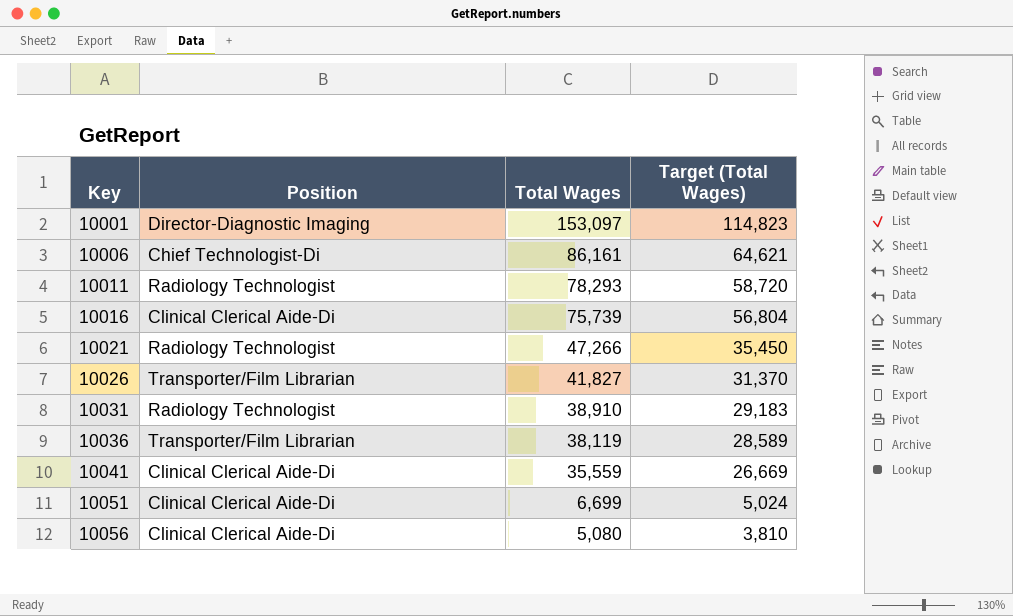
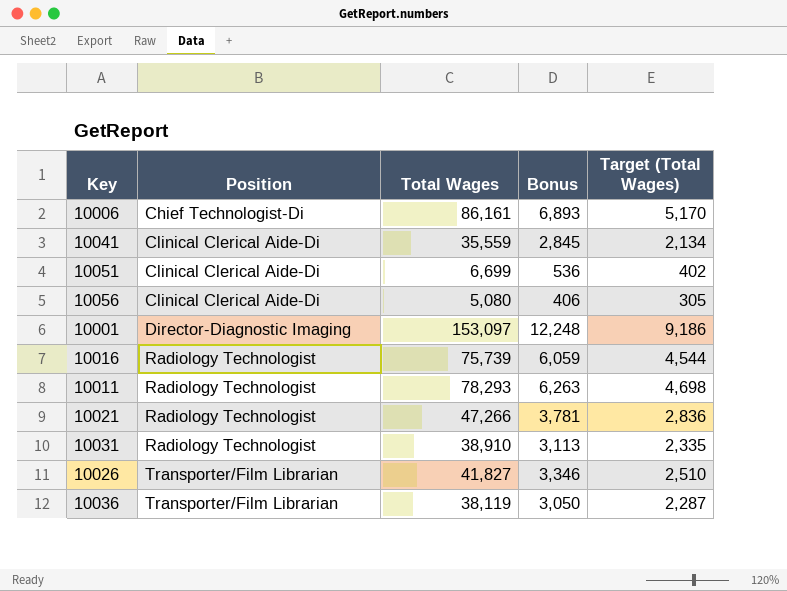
row order: Key ascending -> Position ascending
column Bonus | formula: none -> [Total Wages] * 0.08
column Target (Total Wages) | formula: [Total Wages] * 0.75 -> [Total Wages] * 0.06
10016 | Position: Clinical Clerical Aide-Di -> Radiology Technologist

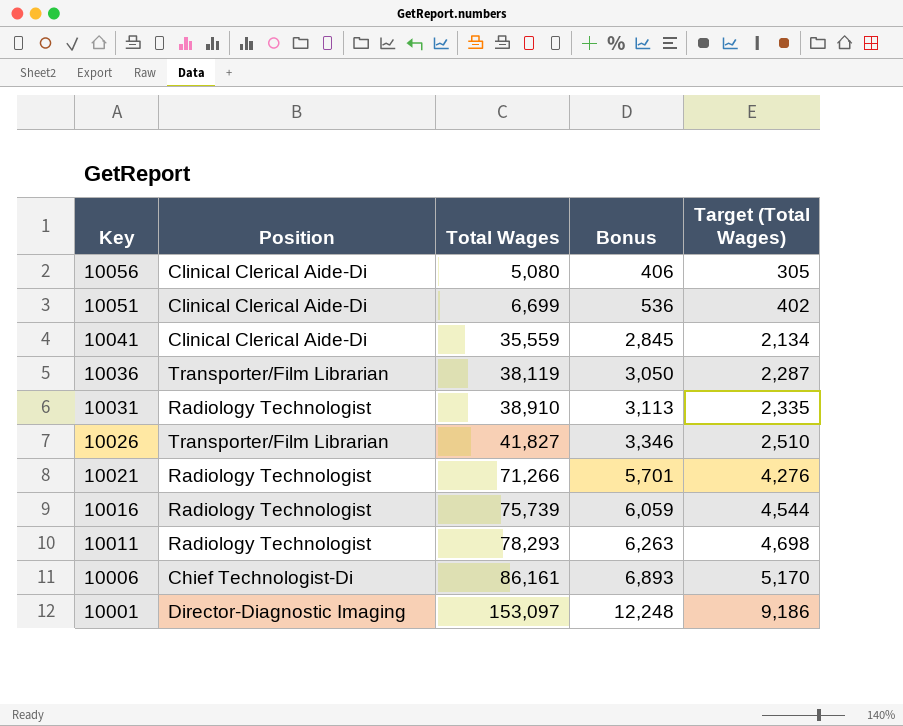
row order: Position ascending -> Key descending
10021 | Total Wages: 47,266 -> 71,266
10021 | Bonus: 3,781 -> 5,701
10021 | Target (Total Wages): 2,836 -> 4,276

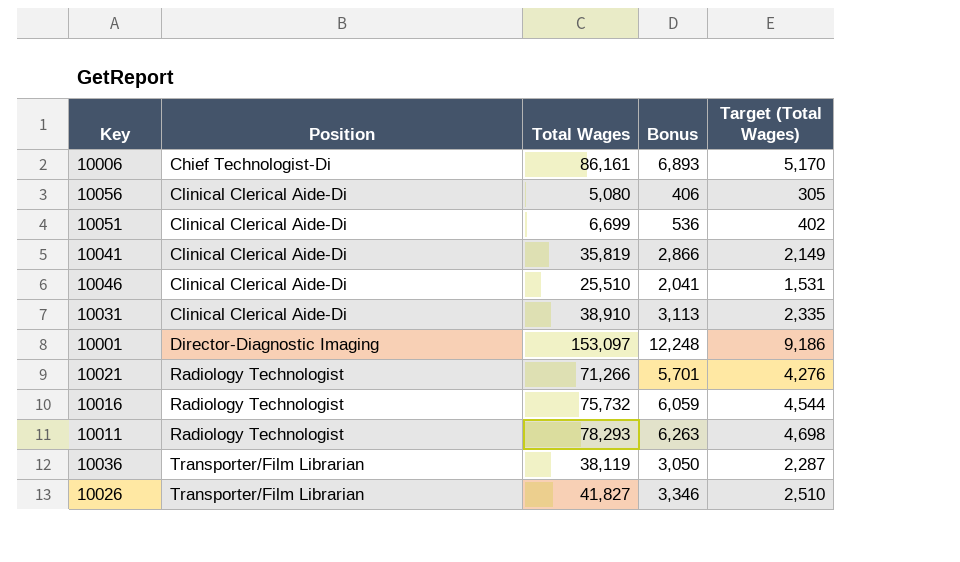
row order: Key descending -> Position ascending
10041 | Total Wages: 35,559 -> 35,819
10041 | Bonus: 2,845 -> 2,866
10041 | Target (Total Wages): 2,134 -> 2,149
row 10046: none -> Clinical Clerical Aide-Di | 25,510 | 2,041 | 1,531
10031 | Position: Radiology Technologist -> Clinical Clerical Aide-Di
10016 | Total Wages: 75,739 -> 75,732

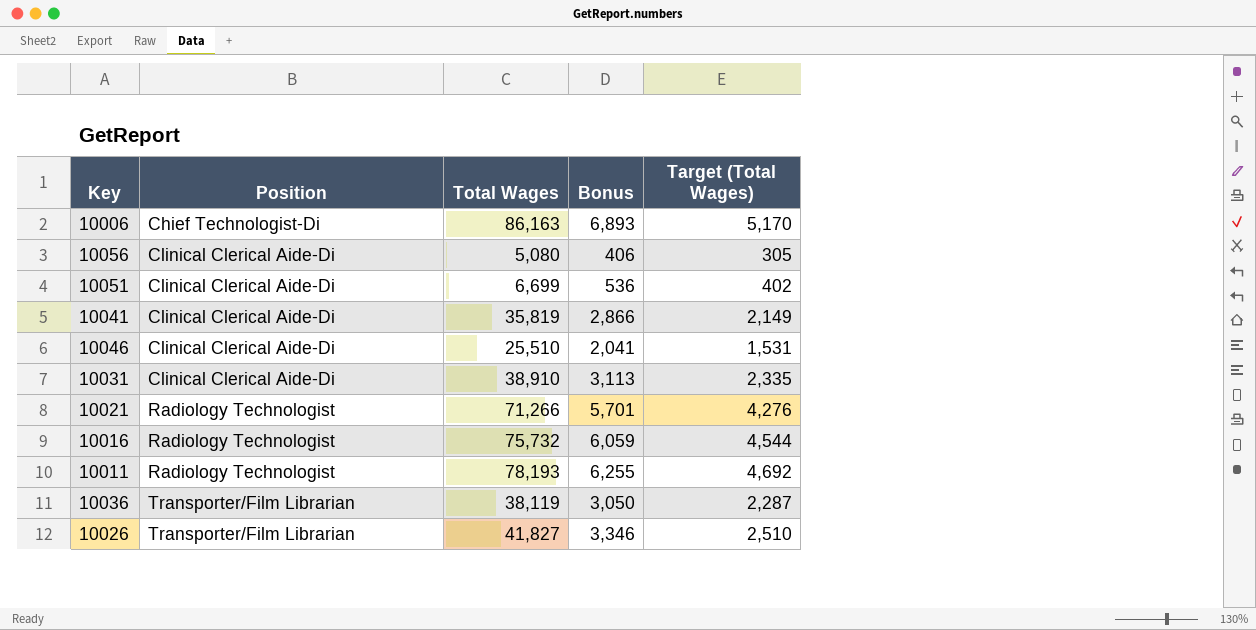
row 10001: Director-Diagnostic Imaging | 153,097 | 12,248 | 9,186 -> none
10006 | Total Wages: 86,161 -> 86,163
10011 | Total Wages: 78,293 -> 78,193
10011 | Bonus: 6,263 -> 6,255
10011 | Target (Total Wages): 4,698 -> 4,692

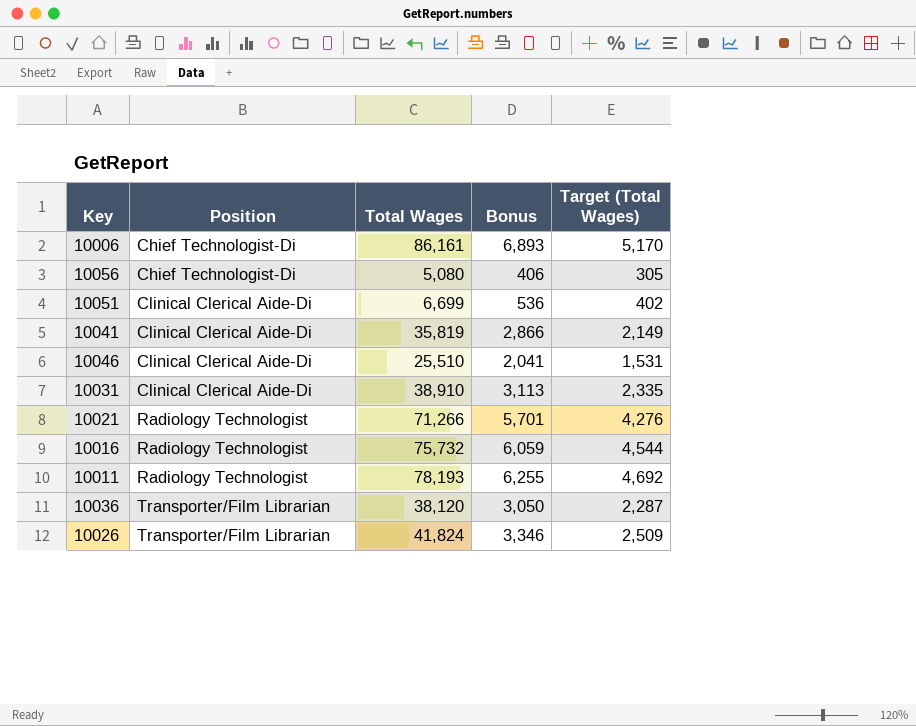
10006 | Total Wages: 86,163 -> 86,161
10056 | Position: Clinical Clerical Aide-Di -> Chief Technologist-Di
10036 | Total Wages: 38,119 -> 38,120
10026 | Total Wages: 41,827 -> 41,824
10026 | Target (Total Wages): 2,510 -> 2,509

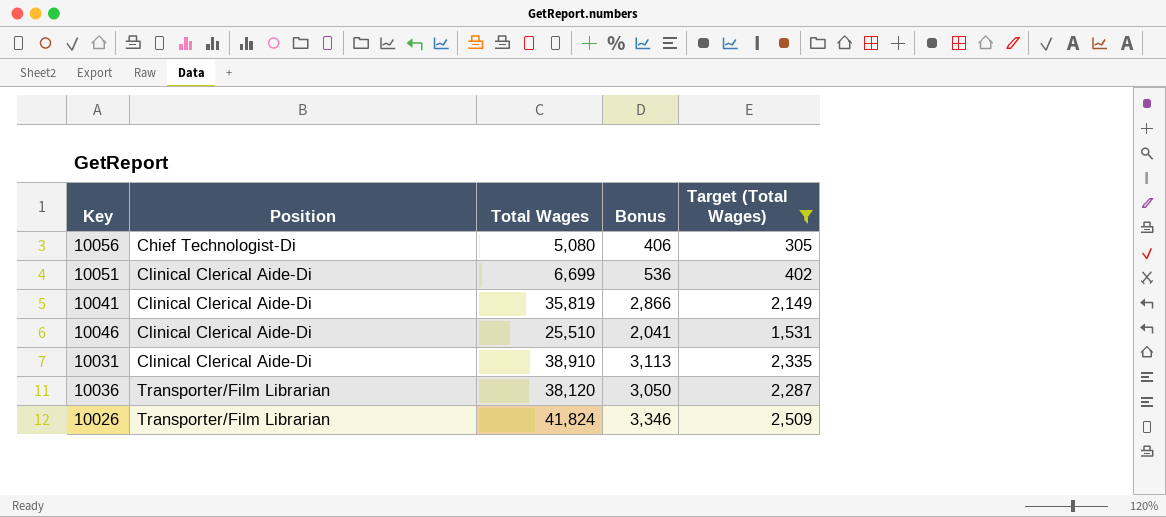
filter: none -> Target (Total Wages) <= 2,509

